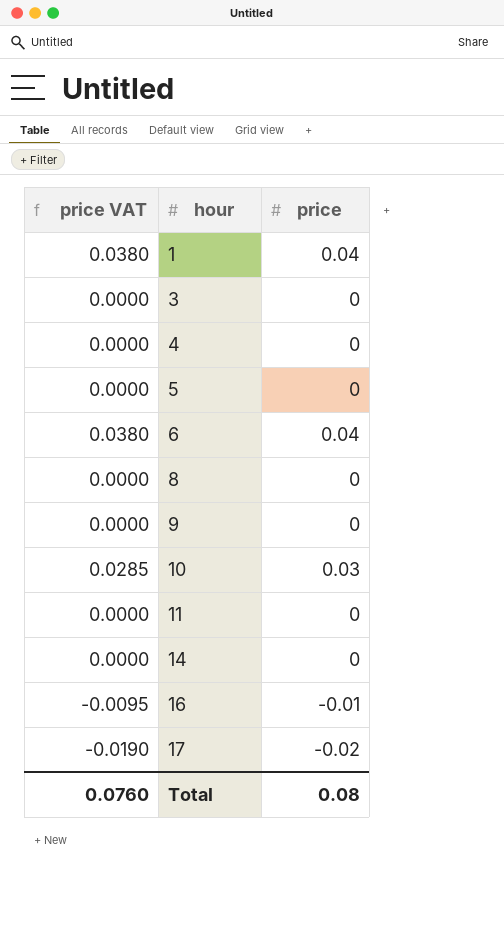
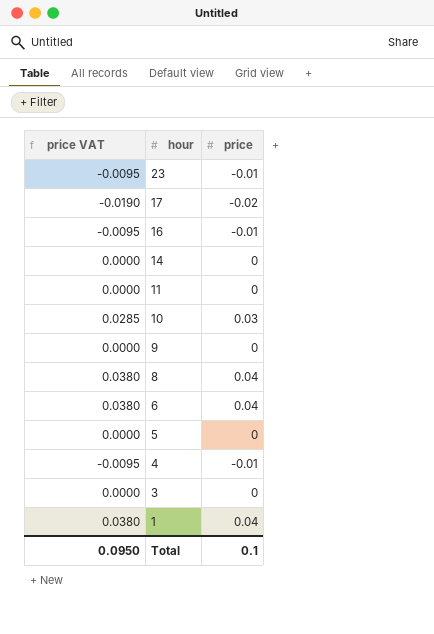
row order: hour ascending -> hour descending
row 23: none -> -0.0095 | -0.01
8 | price VAT: 0.0000 -> 0.0380
8 | price: 0 -> 0.04
4 | price VAT: 0.0000 -> -0.0095
4 | price: 0 -> -0.01
Total | price VAT: 0.0760 -> 0.0950
Total | price: 0.08 -> 0.1

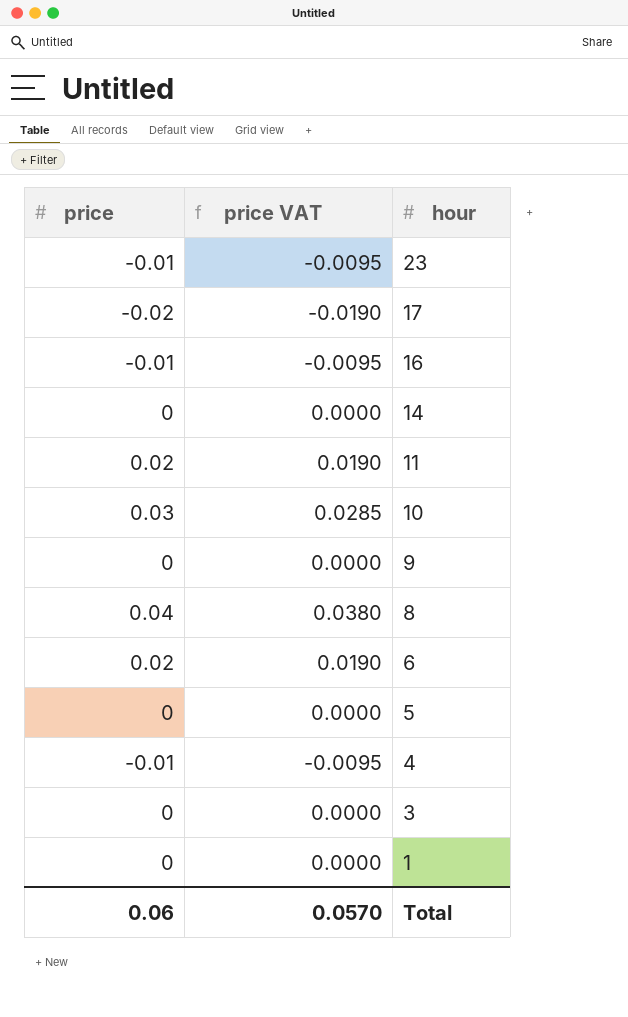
column price | position: 3 -> 1
11 | price: 0 -> 0.02
11 | price VAT: 0.0000 -> 0.0190
6 | price: 0.04 -> 0.02
6 | price VAT: 0.0380 -> 0.0190
1 | price: 0.04 -> 0
1 | price VAT: 0.0380 -> 0.0000
Total | price: 0.1 -> 0.06
Total | price VAT: 0.0950 -> 0.0570

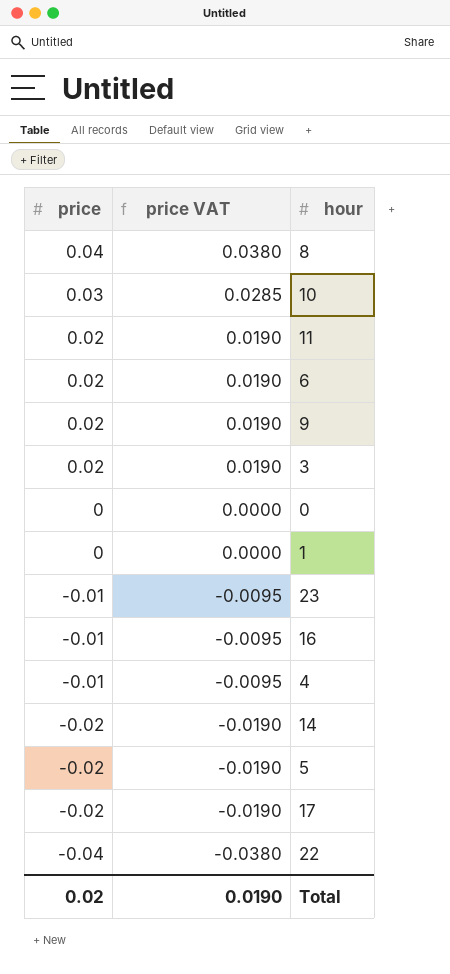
row order: hour descending -> price descending
9 | price: 0 -> 0.02
9 | price VAT: 0.0000 -> 0.0190
3 | price: 0 -> 0.02
3 | price VAT: 0.0000 -> 0.0190
row 0: none -> 0 | 0.0000
14 | price: 0 -> -0.02
14 | price VAT: 0.0000 -> -0.0190
5 | price: 0 -> -0.02
5 | price VAT: 0.0000 -> -0.0190
row 22: none -> -0.04 | -0.0380
Total | price: 0.06 -> 0.02
Total | price VAT: 0.0570 -> 0.0190

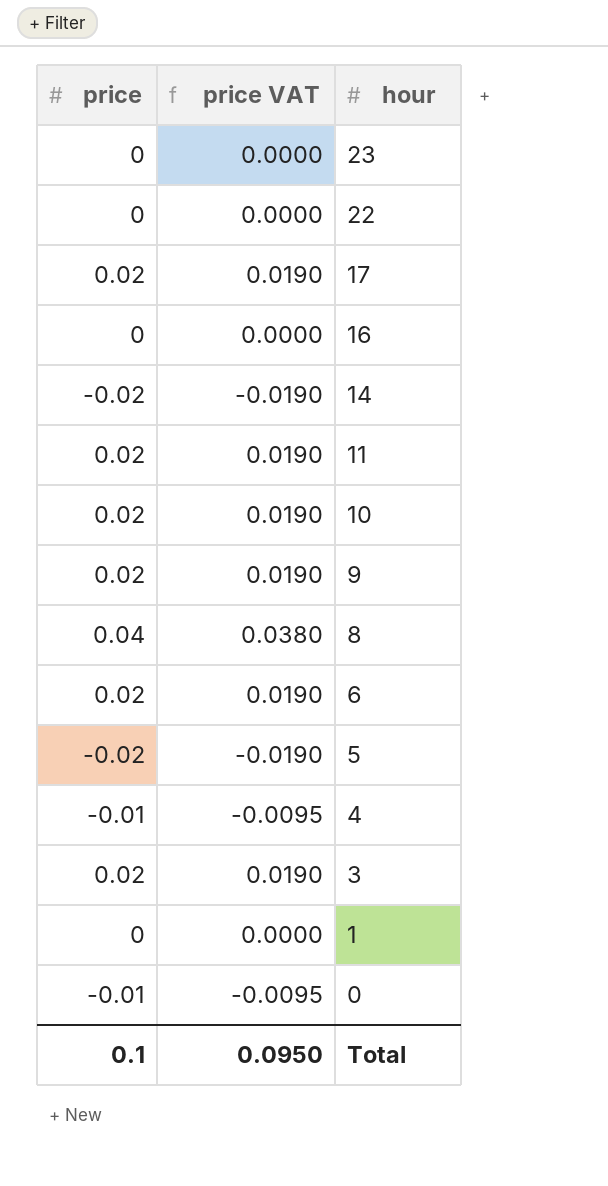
row order: price descending -> hour descending
23 | price: -0.01 -> 0
23 | price VAT: -0.0095 -> 0.0000
22 | price: -0.04 -> 0
22 | price VAT: -0.0380 -> 0.0000
17 | price: -0.02 -> 0.02
17 | price VAT: -0.0190 -> 0.0190
16 | price: -0.01 -> 0
16 | price VAT: -0.0095 -> 0.0000
10 | price: 0.03 -> 0.02
10 | price VAT: 0.0285 -> 0.0190
0 | price: 0 -> -0.01
0 | price VAT: 0.0000 -> -0.0095
Total | price: 0.02 -> 0.1
Total | price VAT: 0.0190 -> 0.0950

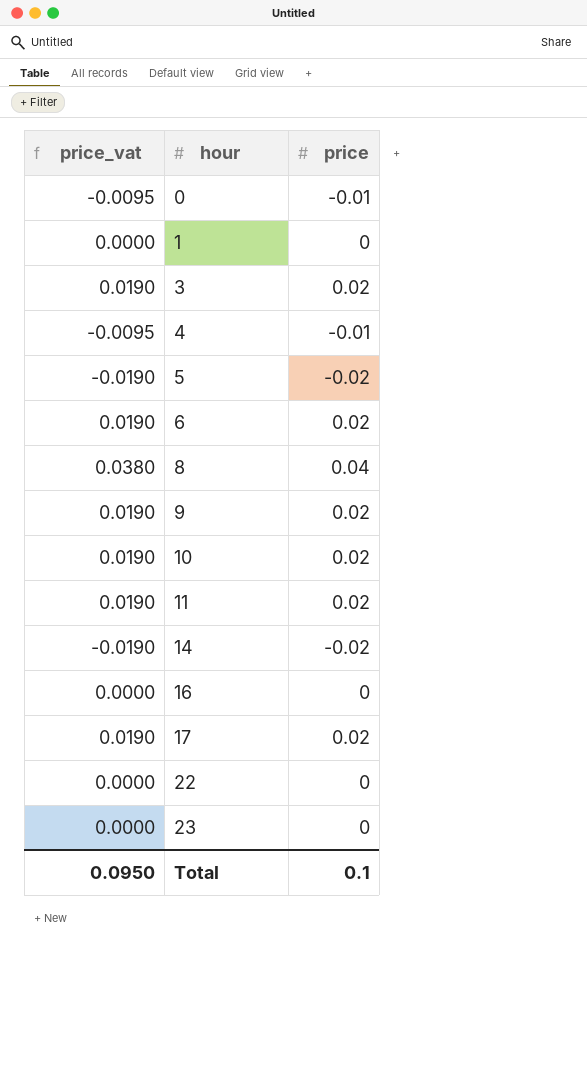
row order: hour descending -> hour ascending
column name: price VAT -> price_vat
column price | position: 1 -> 3

